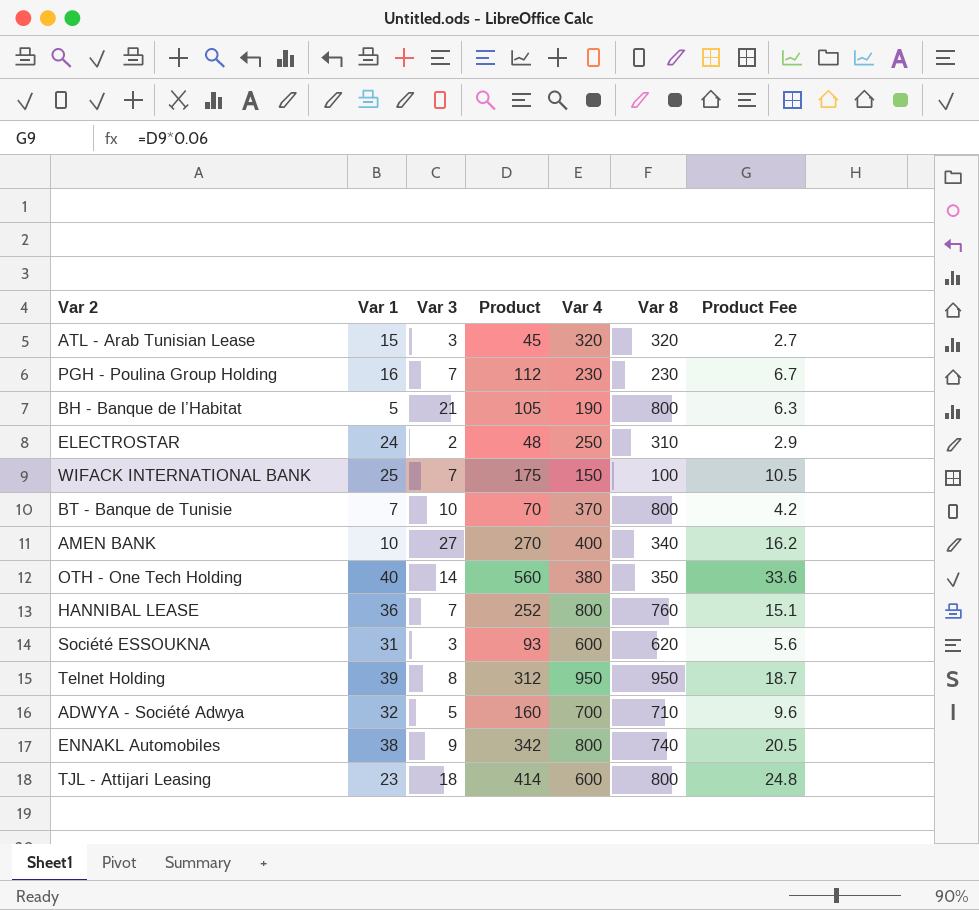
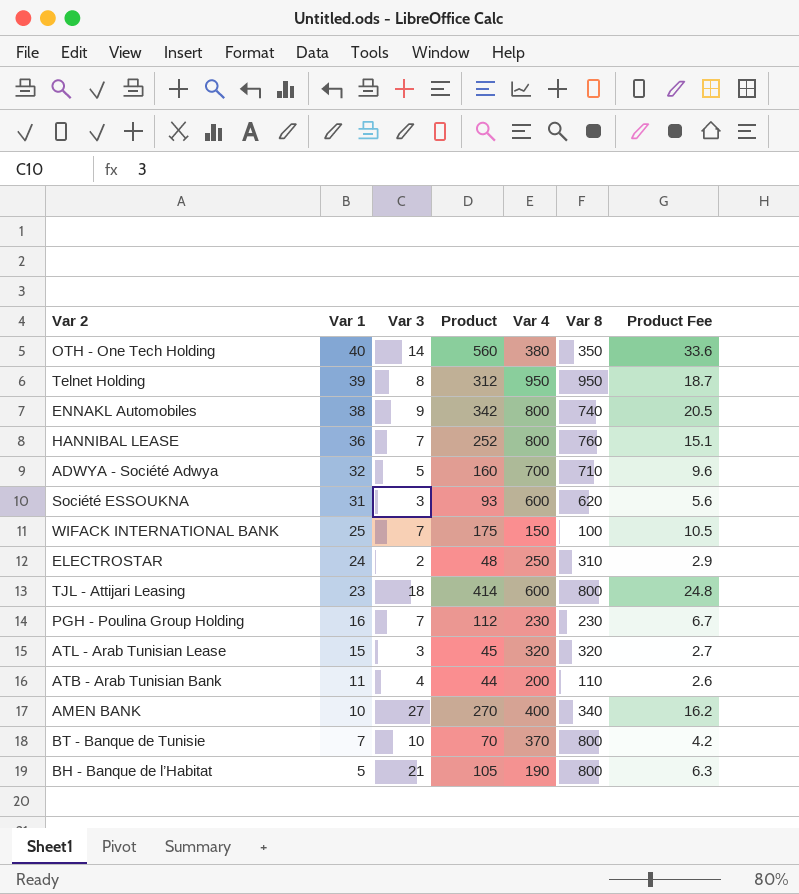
row order: none -> Var 1 descending
row ATB - Arab Tunisian Bank: none -> 11 | 4 | 44 | 200 | 110 | 2.6

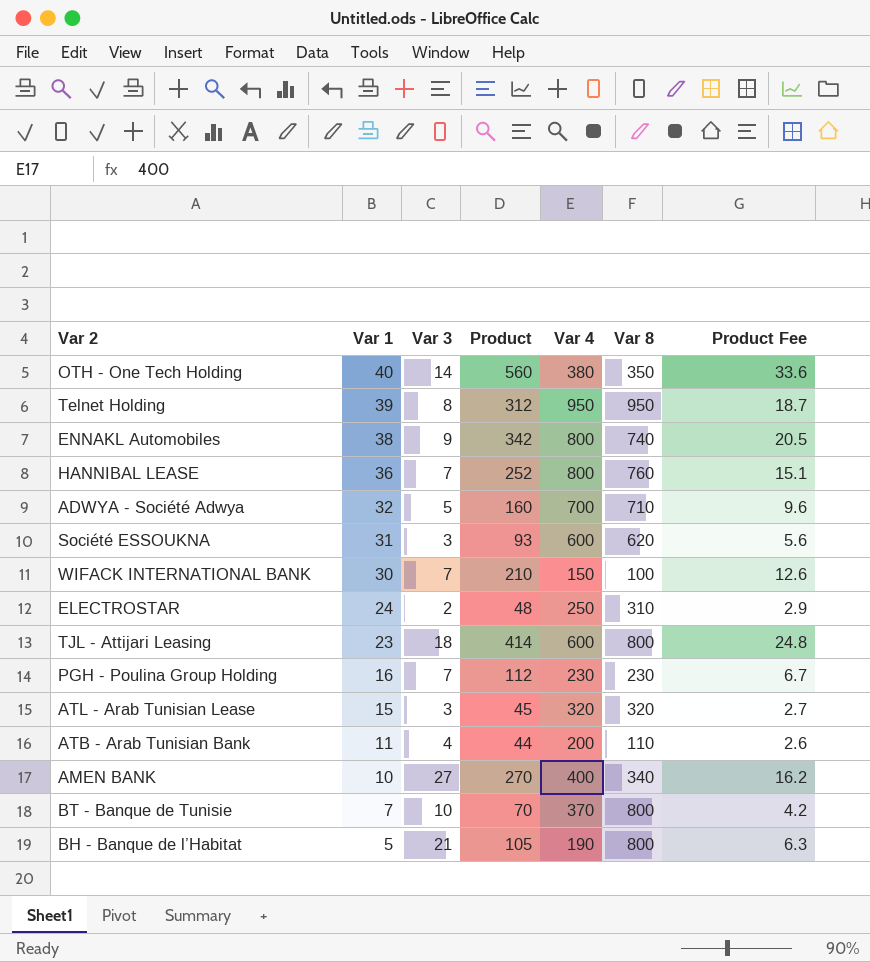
WIFACK INTERNATIONAL BANK | Var 1: 25 -> 30
WIFACK INTERNATIONAL BANK | Product: 175 -> 210
WIFACK INTERNATIONAL BANK | Product Fee: 10.5 -> 12.6

